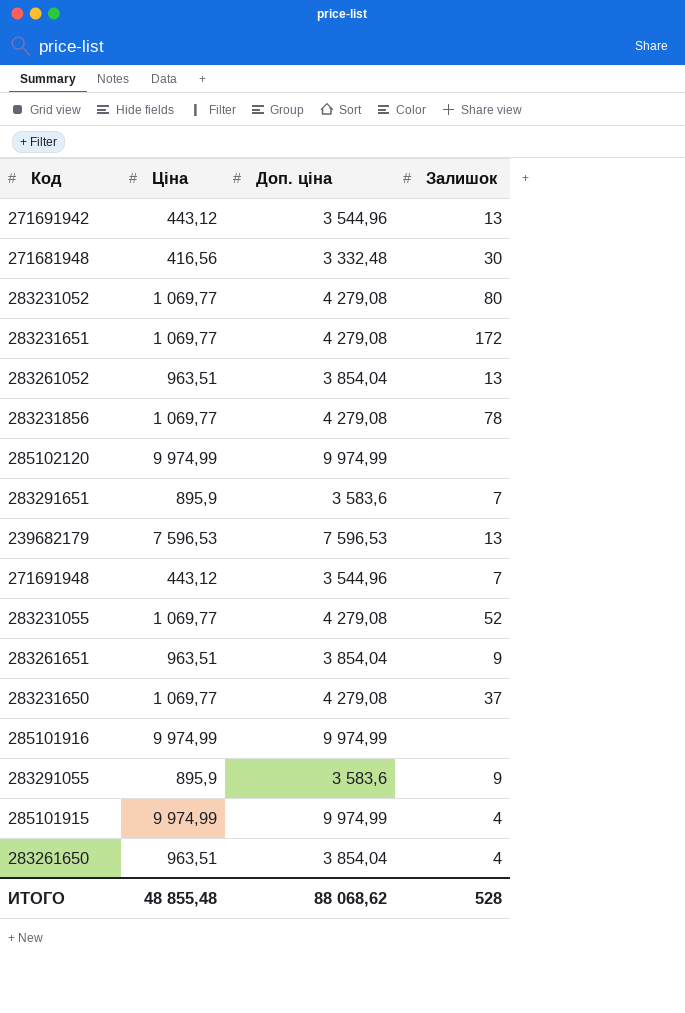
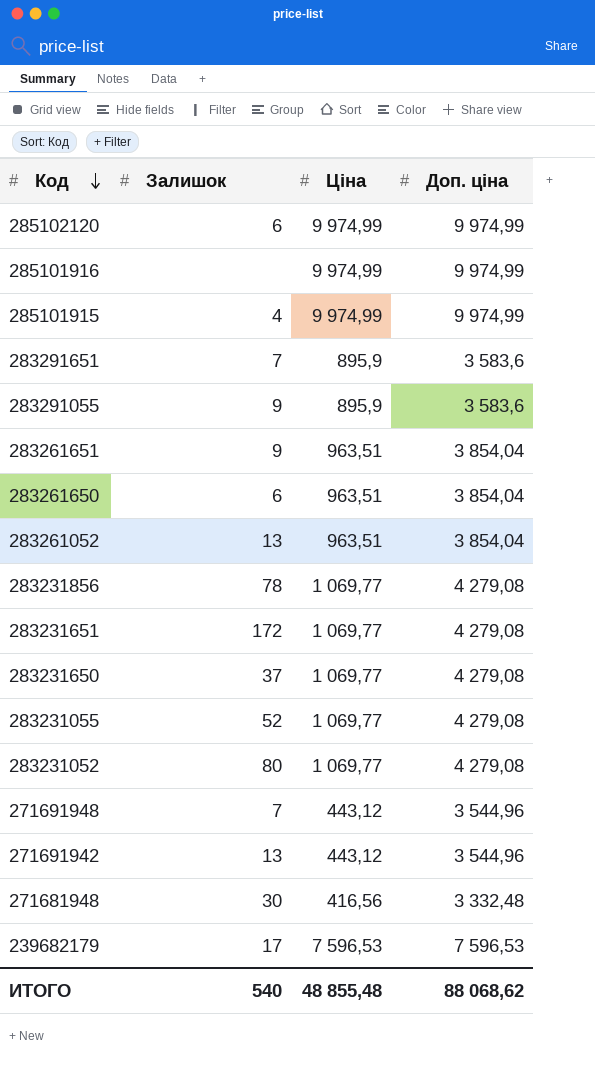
row order: none -> Код descending
column Залишок | position: 4 -> 2
285102120 | Залишок: none -> 6
283261650 | Залишок: 4 -> 6
239682179 | Залишок: 13 -> 17
ИТОГО | Залишок: 528 -> 540

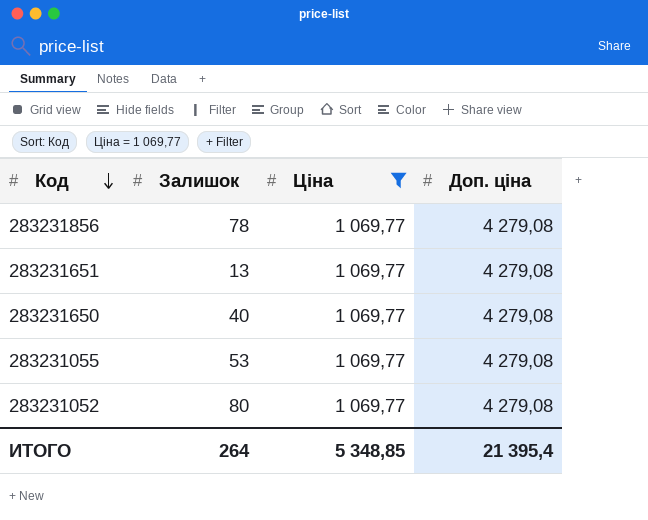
filter: none -> Ціна = 1 069,77
283231651 | Залишок: 172 -> 13
283231650 | Залишок: 37 -> 40
283231055 | Залишок: 52 -> 53
ИТОГО | Залишок: 540 -> 264
ИТОГО | Ціна: 48 855,48 -> 5 348,85
ИТОГО | Доп. ціна: 88 068,62 -> 21 395,4

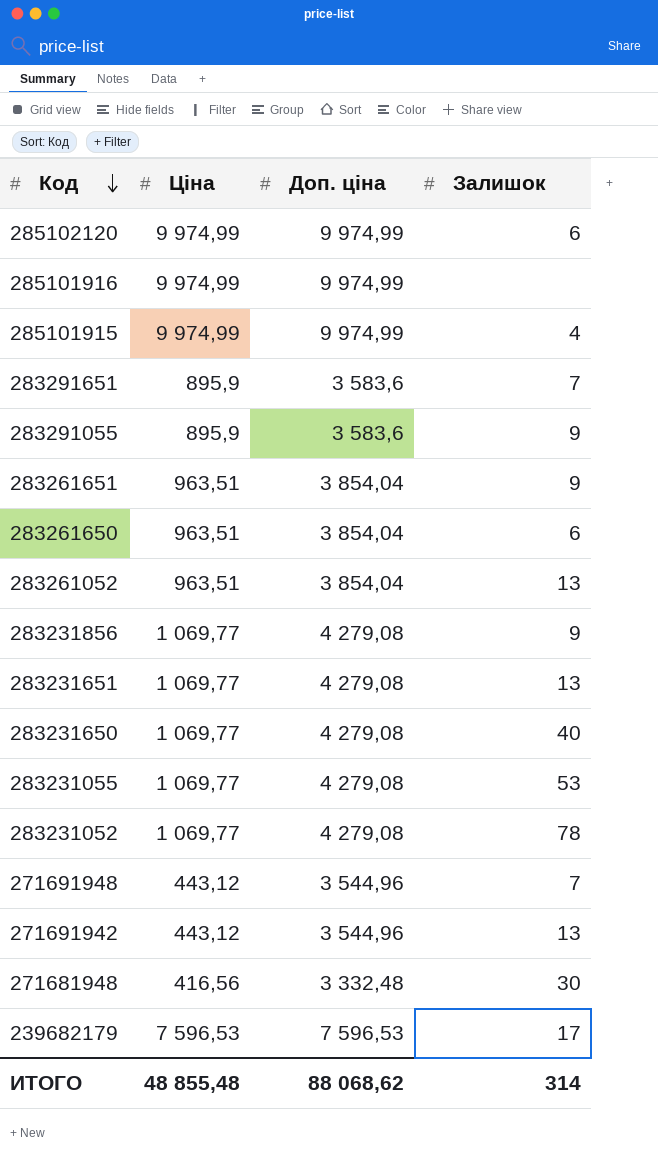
filter: Ціна = 1 069,77 -> none
column Залишок | position: 2 -> 4
283231856 | Залишок: 78 -> 9
283231052 | Залишок: 80 -> 78
ИТОГО | Ціна: 5 348,85 -> 48 855,48
ИТОГО | Доп. ціна: 21 395,4 -> 88 068,62
ИТОГО | Залишок: 264 -> 314

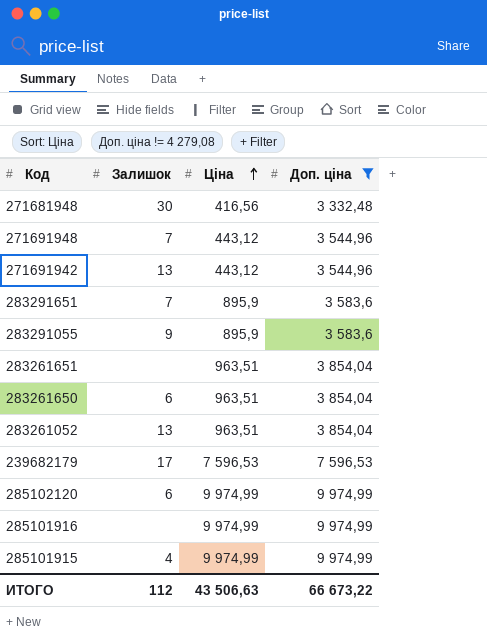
filter: none -> Доп. ціна != 4 279,08
row order: Код descending -> Ціна ascending
column Залишок | position: 4 -> 2
283261651 | Залишок: 9 -> none
ИТОГО | Залишок: 314 -> 112
ИТОГО | Ціна: 48 855,48 -> 43 506,63
ИТОГО | Доп. ціна: 88 068,62 -> 66 673,22

